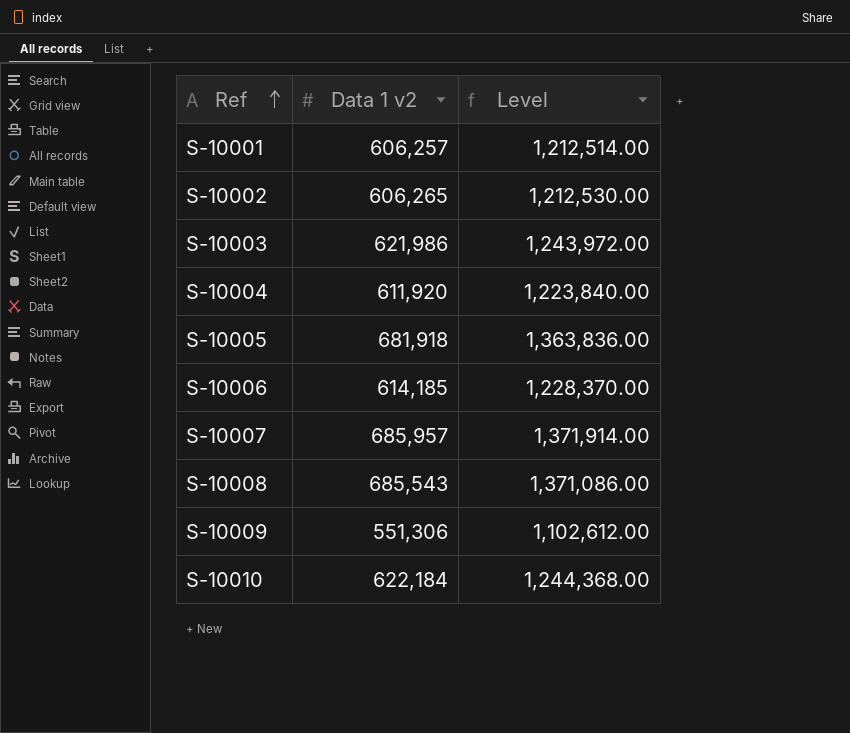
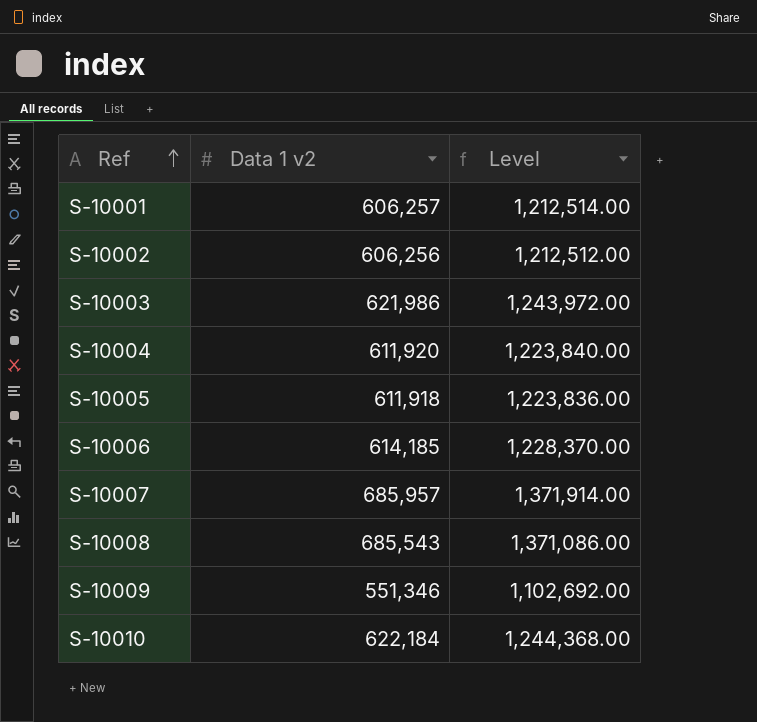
S-10002 | Data 1 v2: 606,265 -> 606,256
S-10002 | Level: 1,212,530.00 -> 1,212,512.00
S-10005 | Data 1 v2: 681,918 -> 611,918
S-10005 | Level: 1,363,836.00 -> 1,223,836.00
S-10009 | Data 1 v2: 551,306 -> 551,346
S-10009 | Level: 1,102,612.00 -> 1,102,692.00

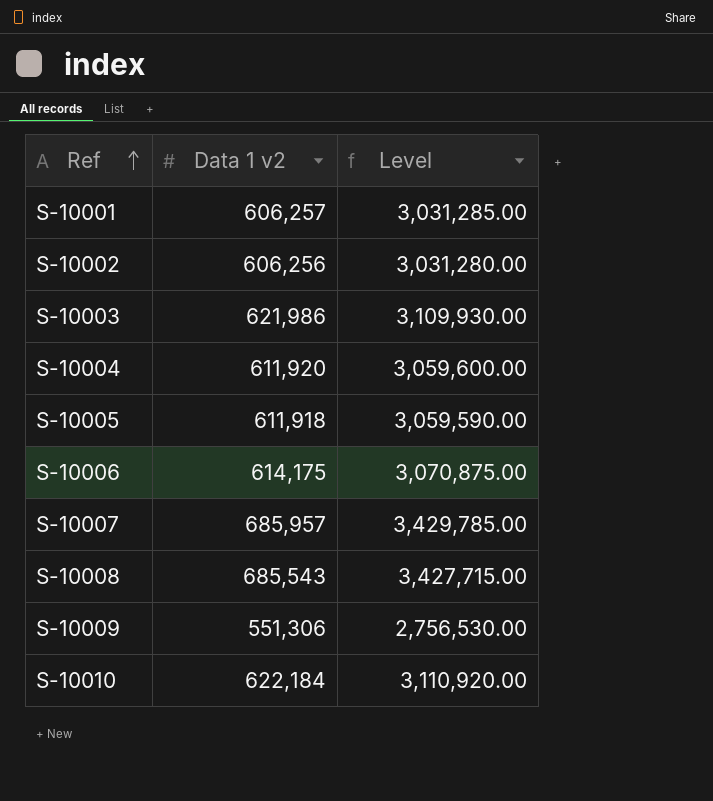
column Level | formula: [Data 1 v2] * 2 -> [Data 1 v2] * 5
S-10006 | Data 1 v2: 614,185 -> 614,175
S-10009 | Data 1 v2: 551,346 -> 551,306

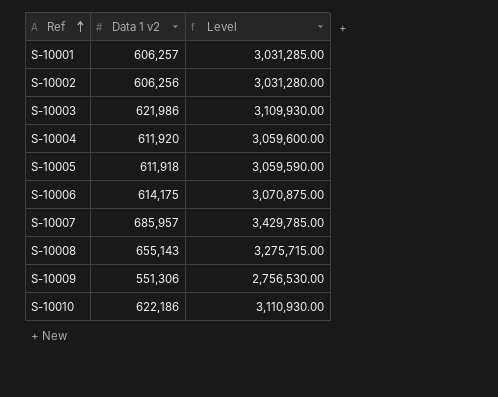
S-10008 | Data 1 v2: 685,543 -> 655,143
S-10008 | Level: 3,427,715.00 -> 3,275,715.00
S-10010 | Data 1 v2: 622,184 -> 622,186
S-10010 | Level: 3,110,920.00 -> 3,110,930.00

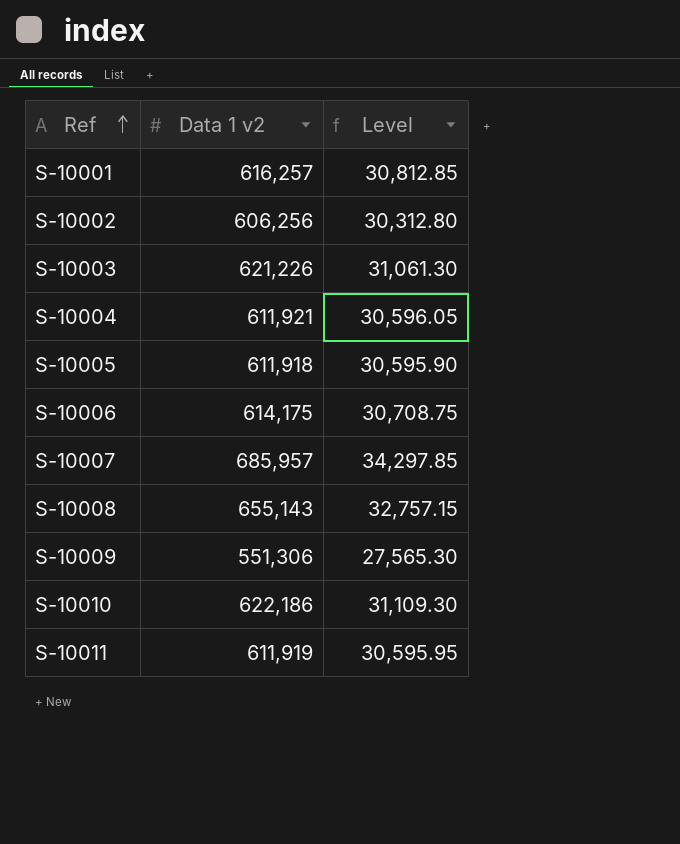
column Level | formula: [Data 1 v2] * 5 -> [Data 1 v2] * 0.05
S-10001 | Data 1 v2: 606,257 -> 616,257
S-10003 | Data 1 v2: 621,986 -> 621,226
S-10004 | Data 1 v2: 611,920 -> 611,921
row S-10011: none -> 611,919 | 30,595.95

